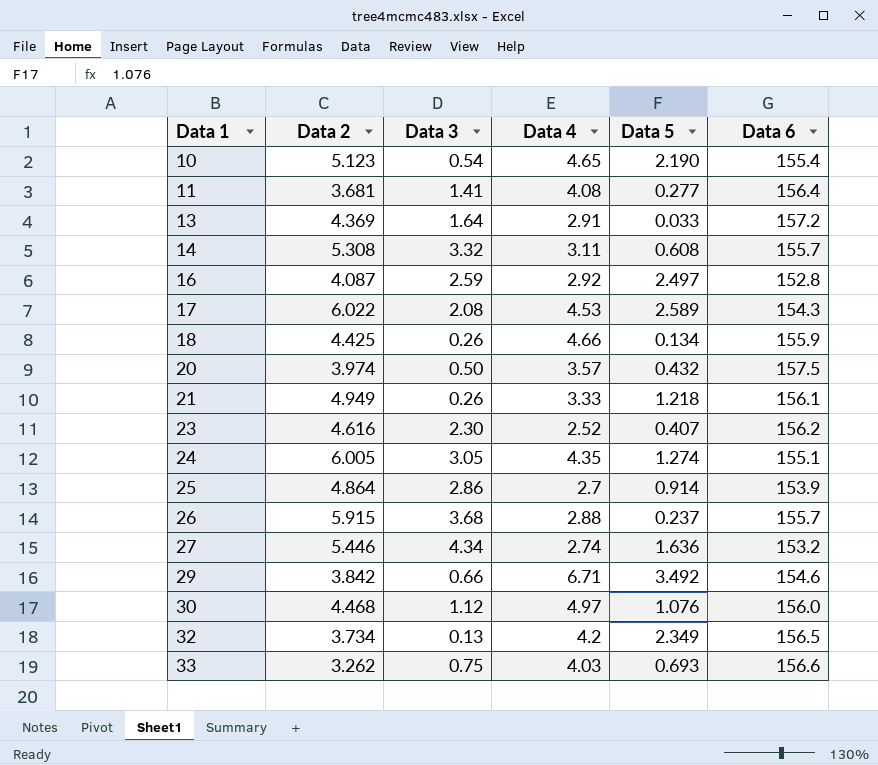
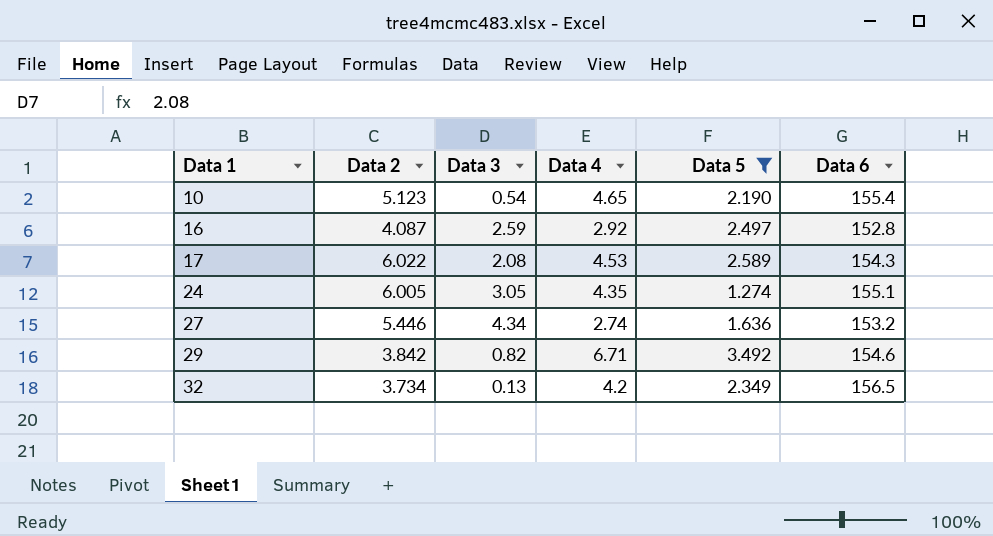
filter: none -> Data 5 >= 1.274
29 | Data 3: 0.66 -> 0.82

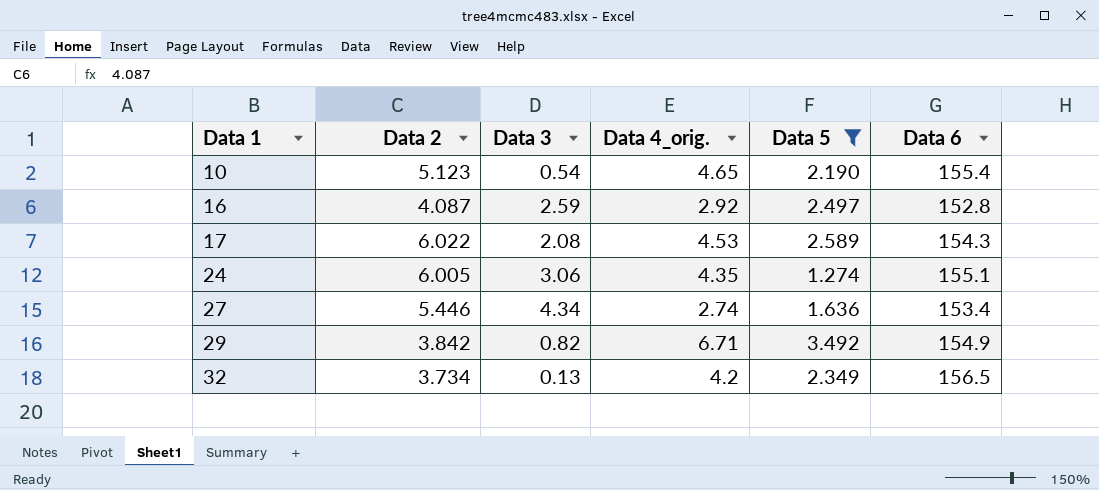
column name: Data 4 -> Data 4_orig.
24 | Data 3: 3.05 -> 3.06
27 | Data 6: 153.2 -> 153.4
29 | Data 6: 154.6 -> 154.9

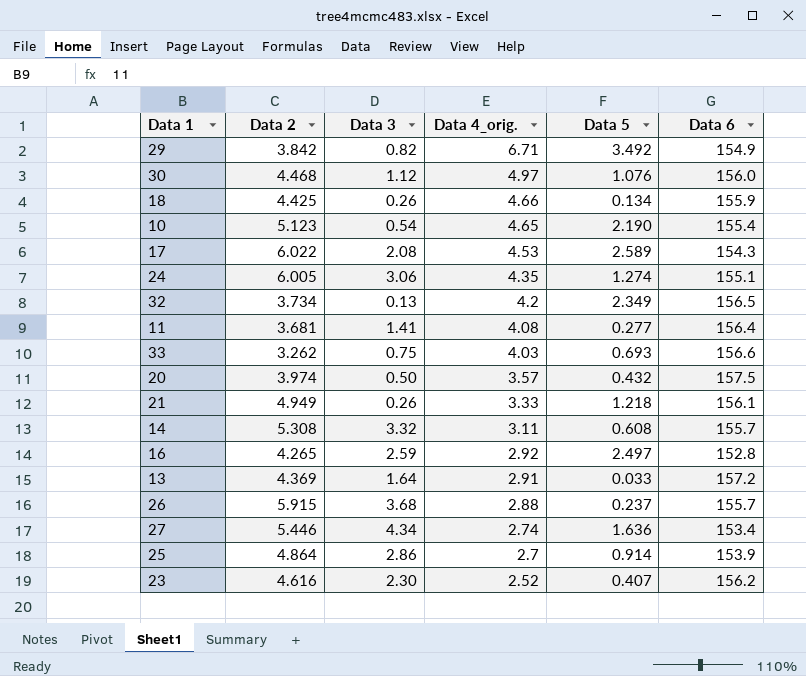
filter: Data 5 >= 1.274 -> none
row order: Data 1 ascending -> Data 4_orig. descending
16 | Data 2: 4.087 -> 4.265

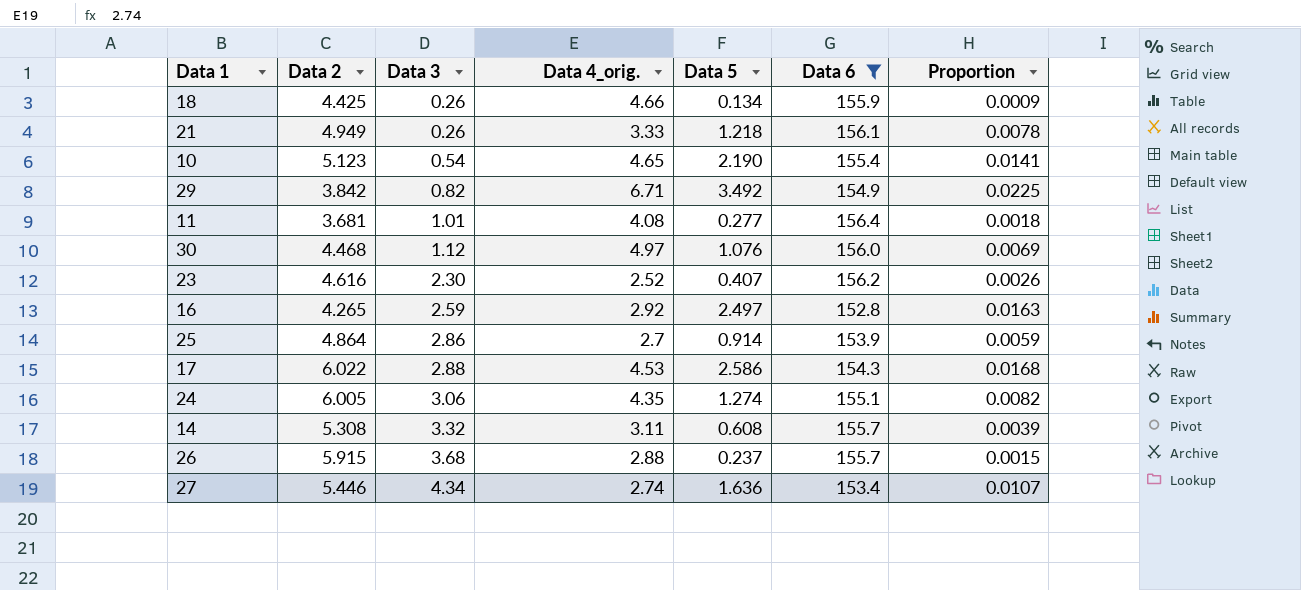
filter: none -> Data 6 <= 156.4
row order: Data 4_orig. descending -> Data 3 ascending
column Proportion | formula: none -> [Data 5] / [Data 6]
11 | Data 3: 1.41 -> 1.01
17 | Data 3: 2.08 -> 2.88
17 | Data 5: 2.589 -> 2.586

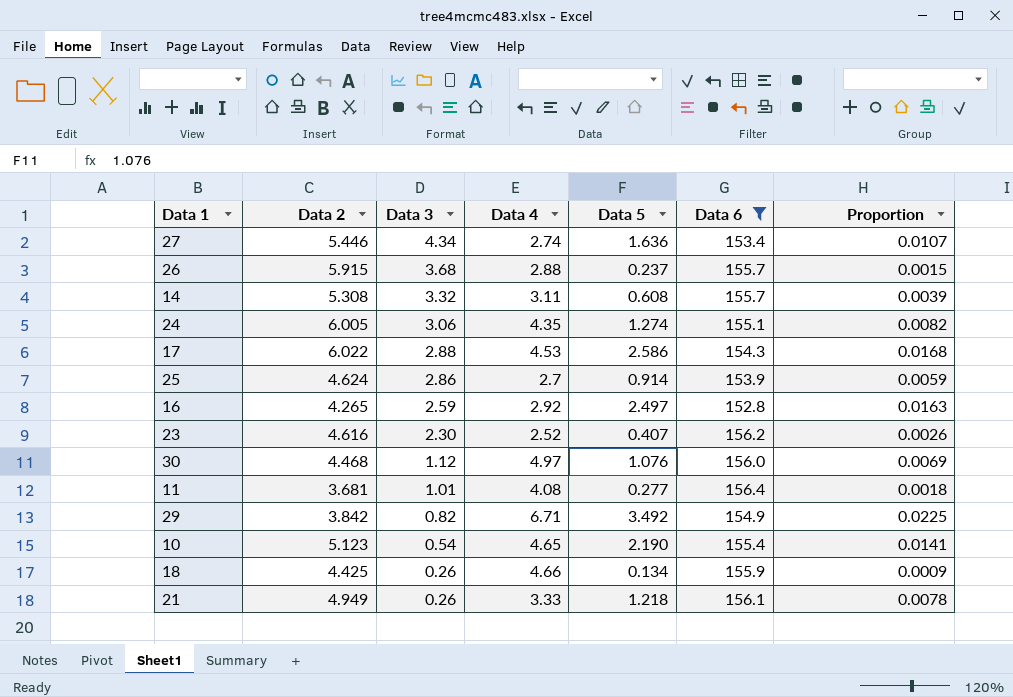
row order: Data 3 ascending -> Data 3 descending
column name: Data 4_orig. -> Data 4
25 | Data 2: 4.864 -> 4.624

